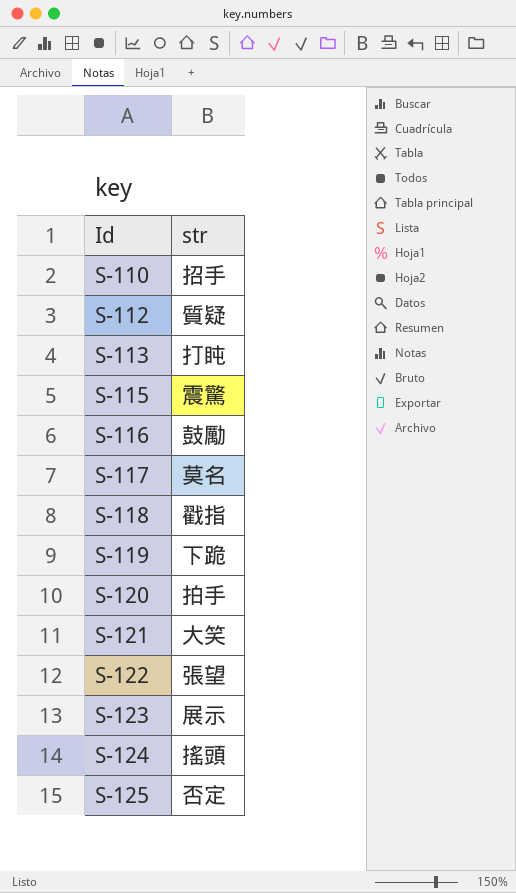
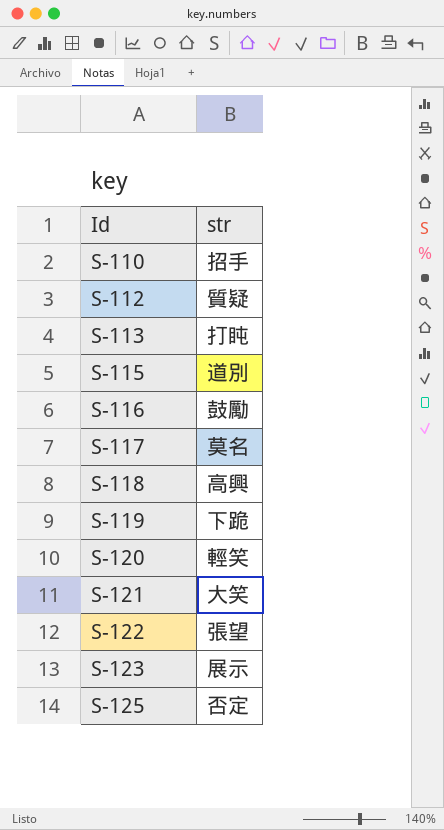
row S-124: 搖頭 -> none
S-115 | str: 震驚 -> 道別
S-118 | str: 戳指 -> 高興
S-120 | str: 拍手 -> 輕笑

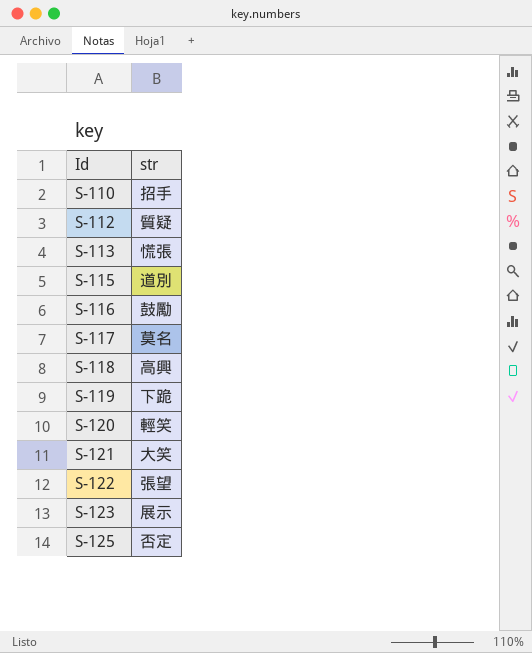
S-113 | str: 打盹 -> 慌張

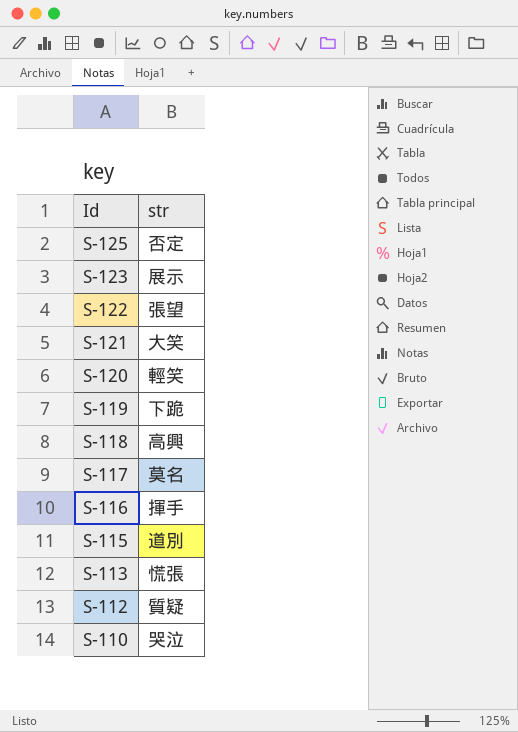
row order: Id ascending -> Id descending
S-116 | str: 鼓勵 -> 揮手
S-110 | str: 招手 -> 哭泣

